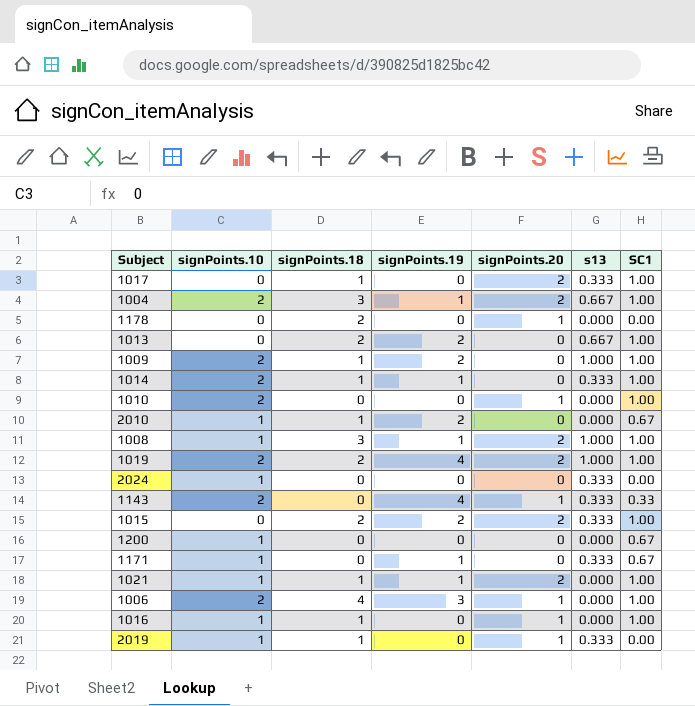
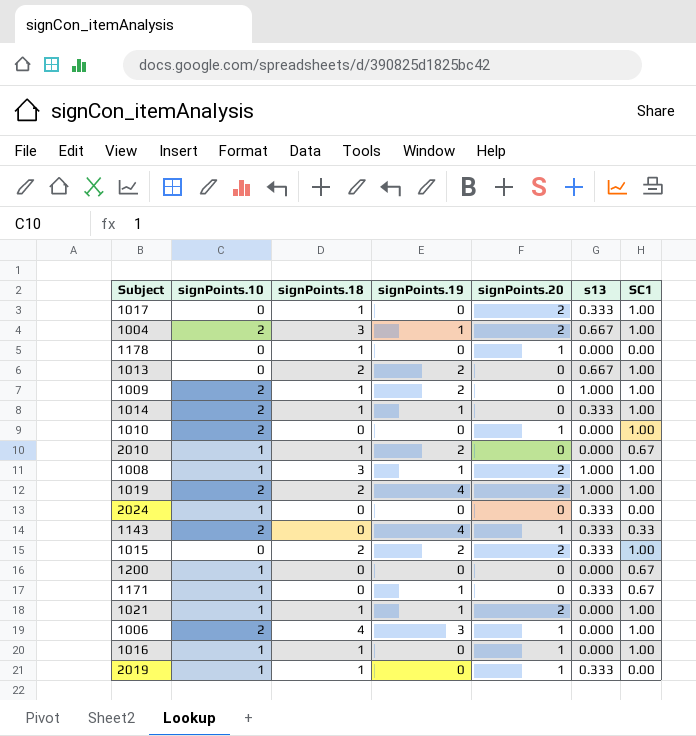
1178 | signPoints.18: 2 -> 1

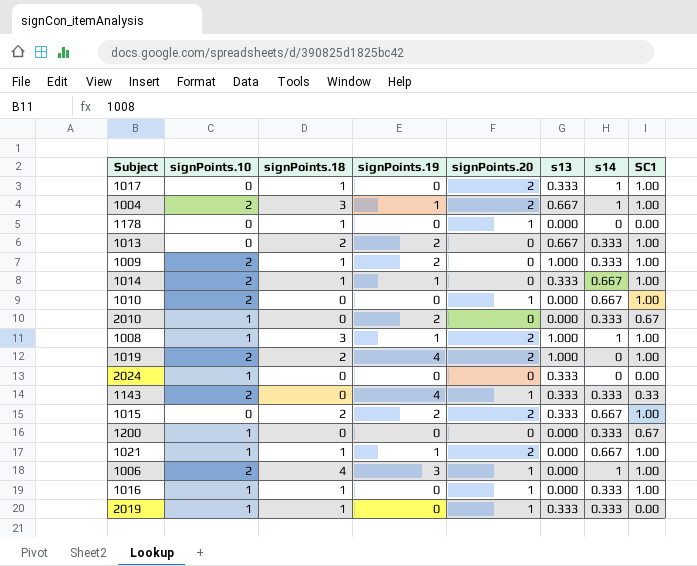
column s14 | position: none -> 7
row 1171: 1 | 0 | 1 | 0 | 0.333 | 0.67 -> none
2010 | signPoints.18: 1 -> 0

